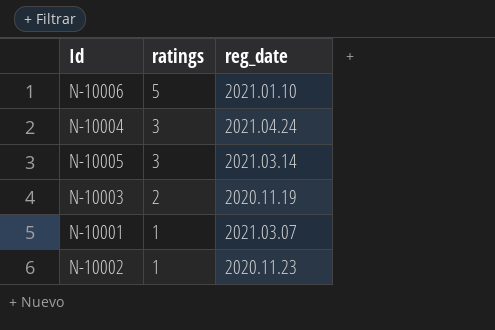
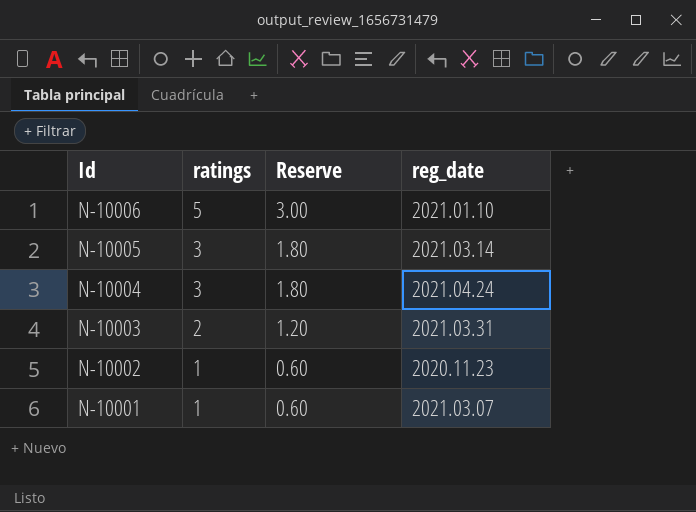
row order: ratings descending -> Id descending
column Reserve | formula: none -> [ratings] * 0.6
N-10003 | reg_date: 2020.11.19 -> 2021.03.31

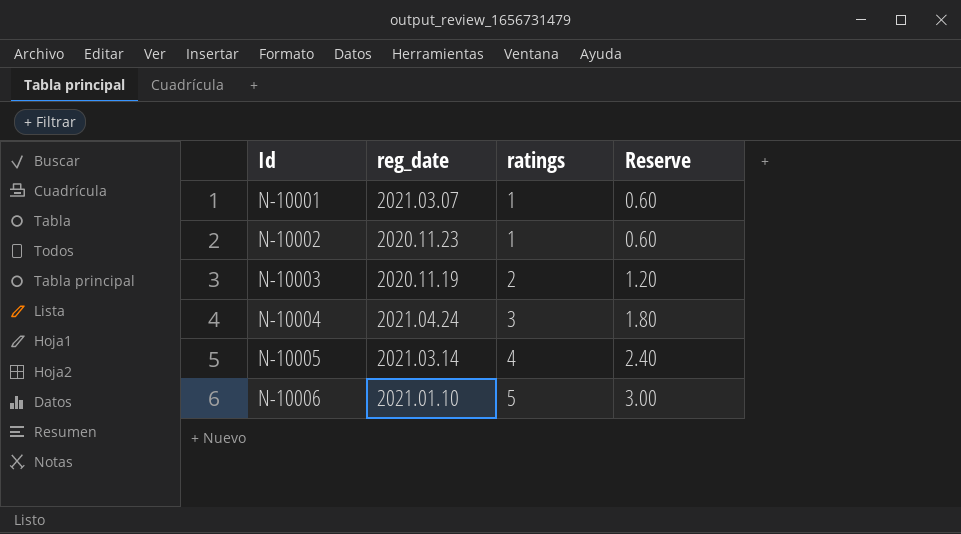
row order: Id descending -> Id ascending
column reg_date | position: 4 -> 2
N-10003 | reg_date: 2021.03.31 -> 2020.11.19
N-10005 | ratings: 3 -> 4
N-10005 | Reserve: 1.80 -> 2.40

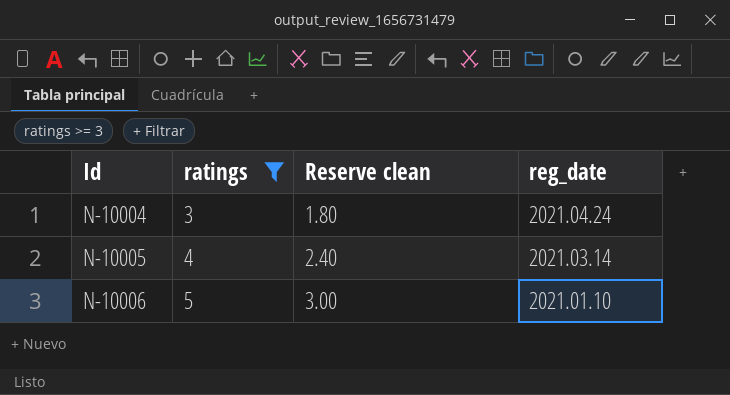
filter: none -> ratings >= 3
column name: Reserve -> Reserve clean
column reg_date | position: 2 -> 4

